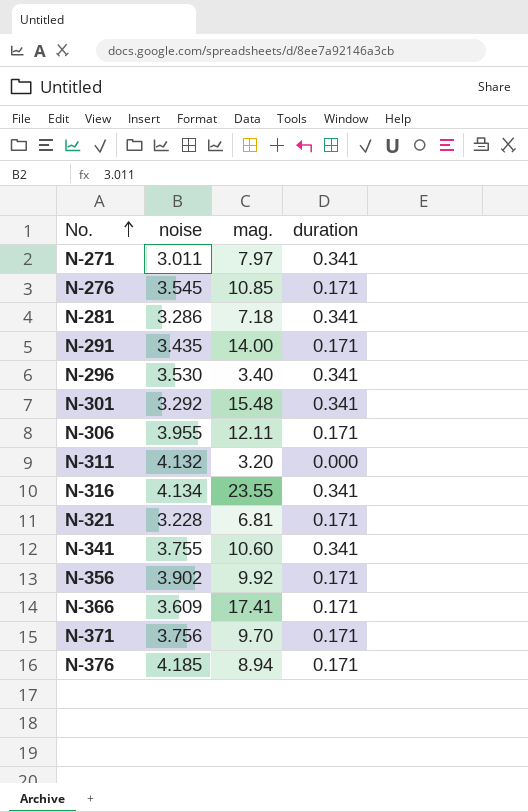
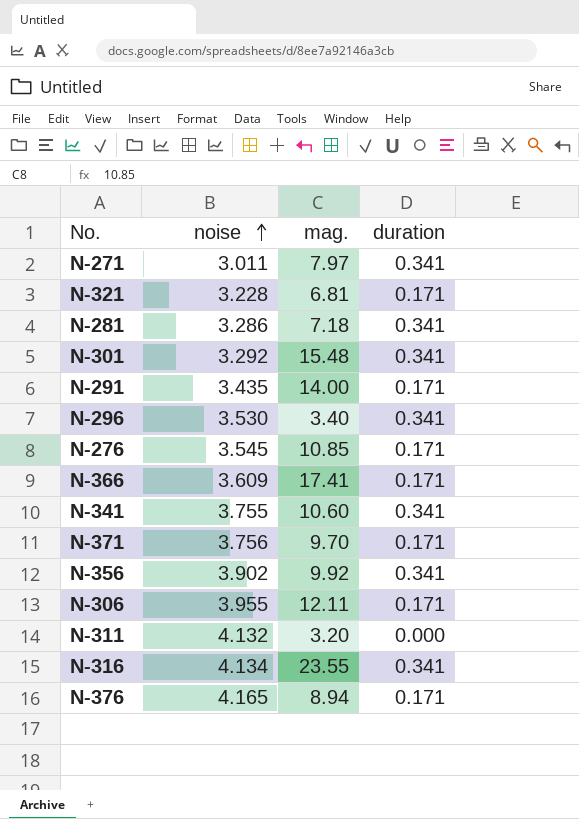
row order: No. ascending -> noise ascending
N-356 | duration: 0.171 -> 0.341
N-376 | noise: 4.185 -> 4.165

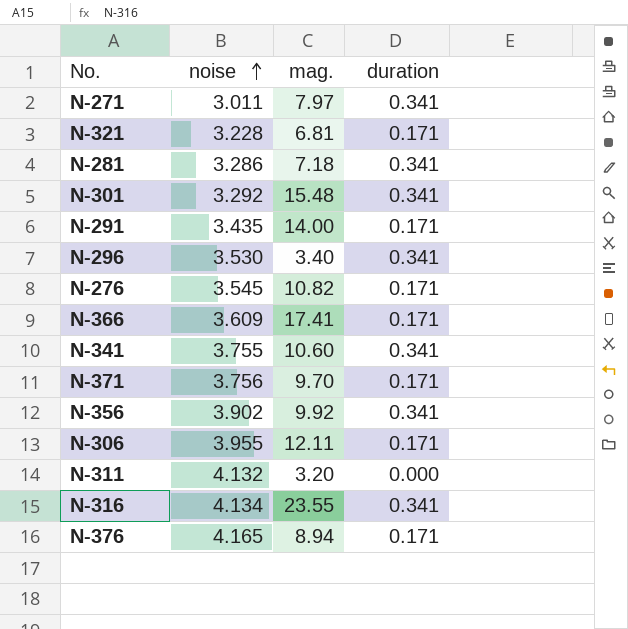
N-276 | mag.: 10.85 -> 10.82

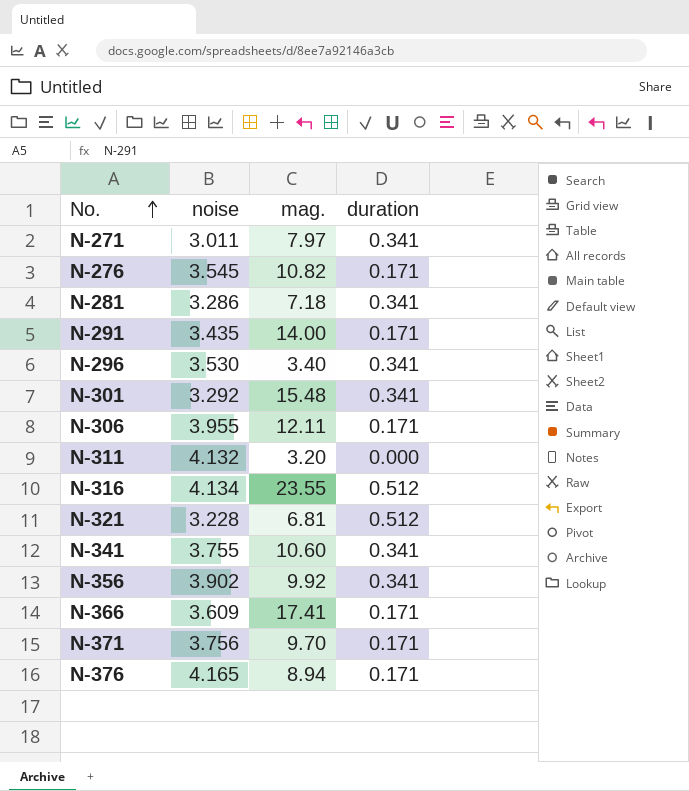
row order: noise ascending -> No. ascending
N-316 | duration: 0.341 -> 0.512
N-321 | duration: 0.171 -> 0.512

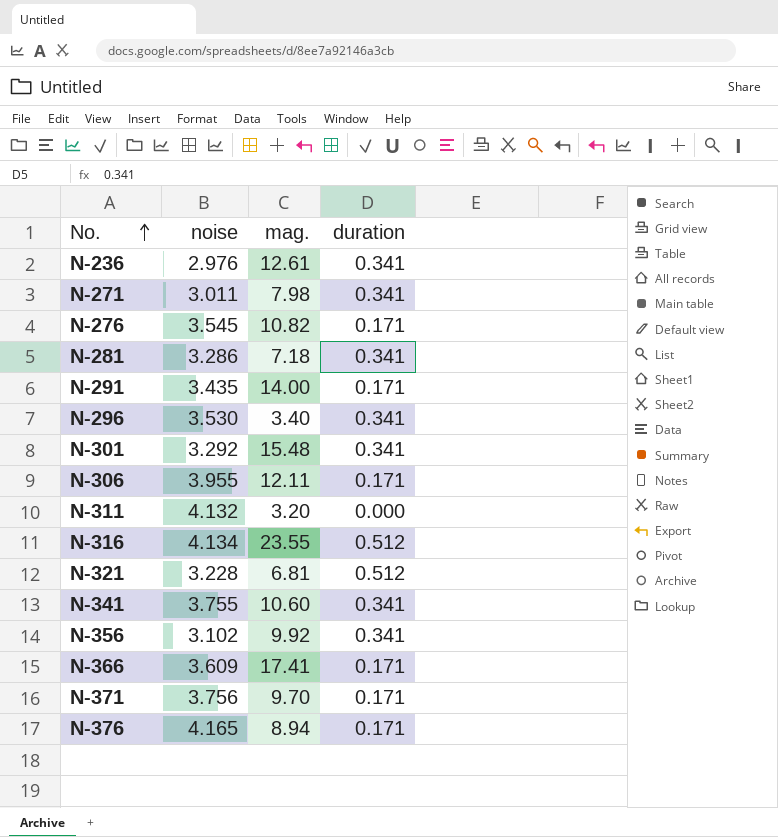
row N-236: none -> 2.976 | 12.61 | 0.341
N-271 | mag.: 7.97 -> 7.98
N-356 | noise: 3.902 -> 3.102

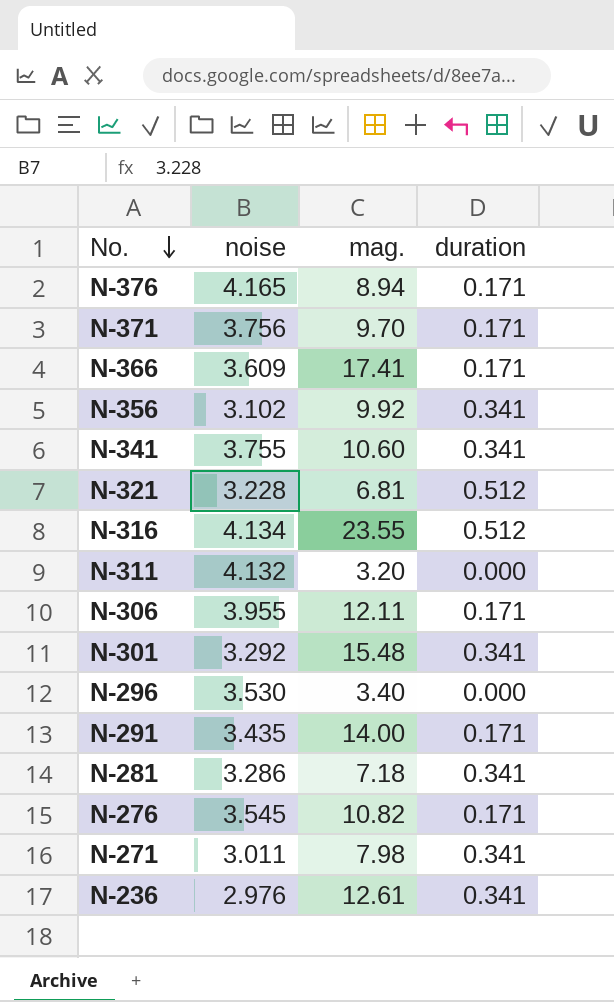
row order: No. ascending -> No. descending
N-296 | duration: 0.341 -> 0.000

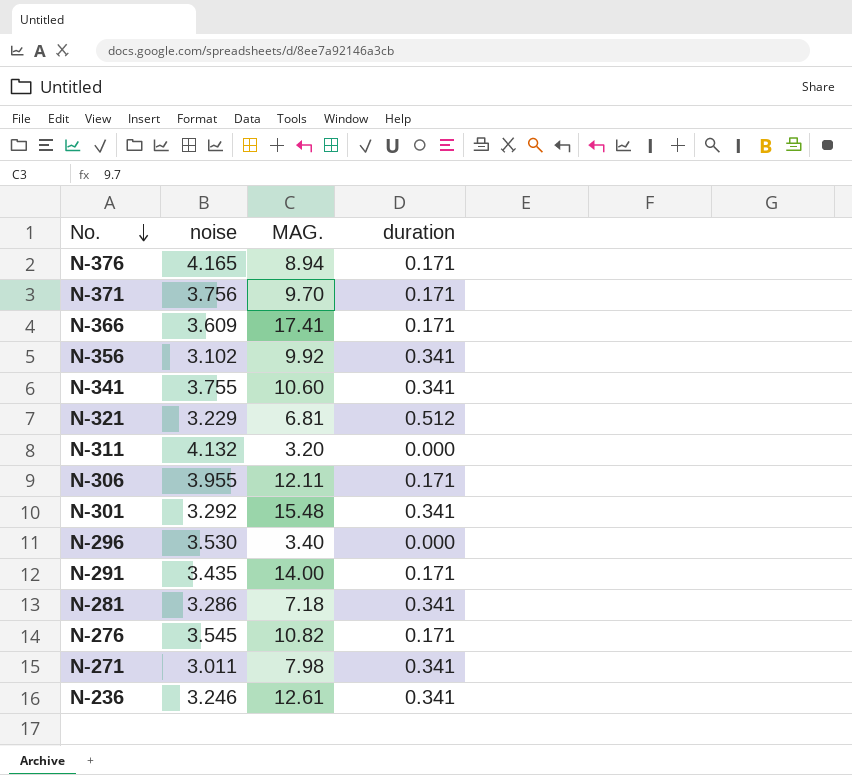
column name: mag. -> MAG.
row N-316: 4.134 | 23.55 | 0.512 -> none
N-321 | noise: 3.228 -> 3.229
N-236 | noise: 2.976 -> 3.246

